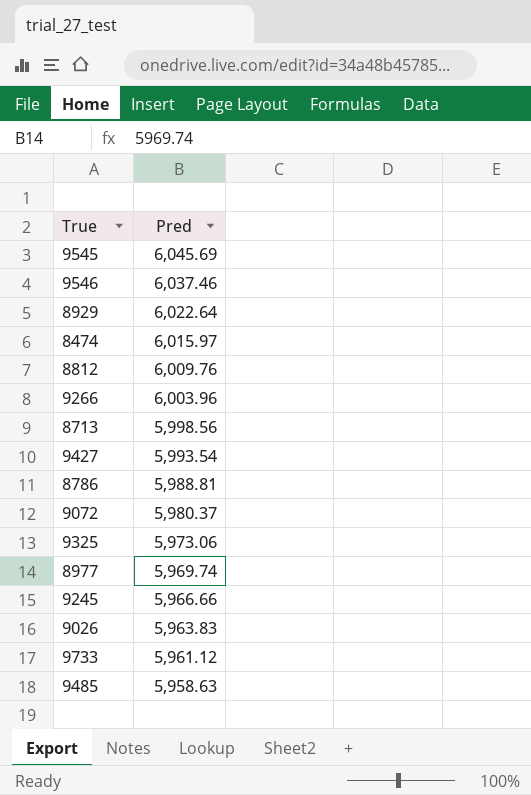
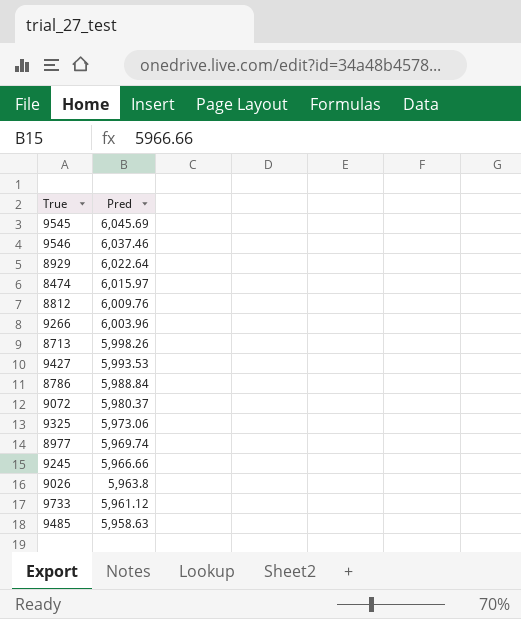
8713 | Pred: 5,998.56 -> 5,998.26
9427 | Pred: 5,993.54 -> 5,993.53
8786 | Pred: 5,988.81 -> 5,988.84
9026 | Pred: 5,963.83 -> 5,963.8

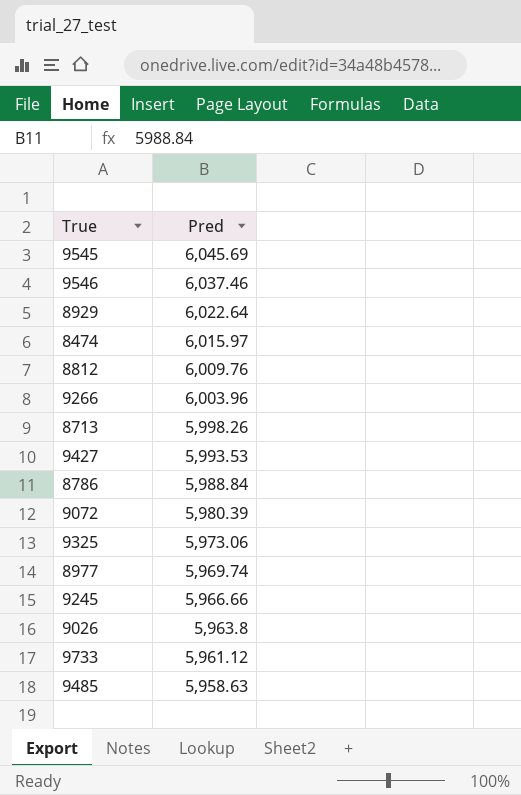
9072 | Pred: 5,980.37 -> 5,980.39

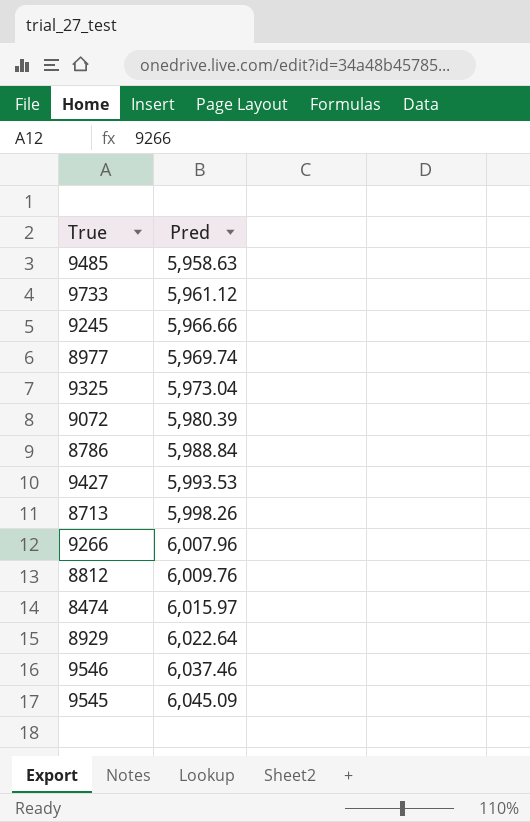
row order: Pred descending -> Pred ascending
row 9026: 5,963.8 -> none
9325 | Pred: 5,973.06 -> 5,973.04
9266 | Pred: 6,003.96 -> 6,007.96
9545 | Pred: 6,045.69 -> 6,045.09

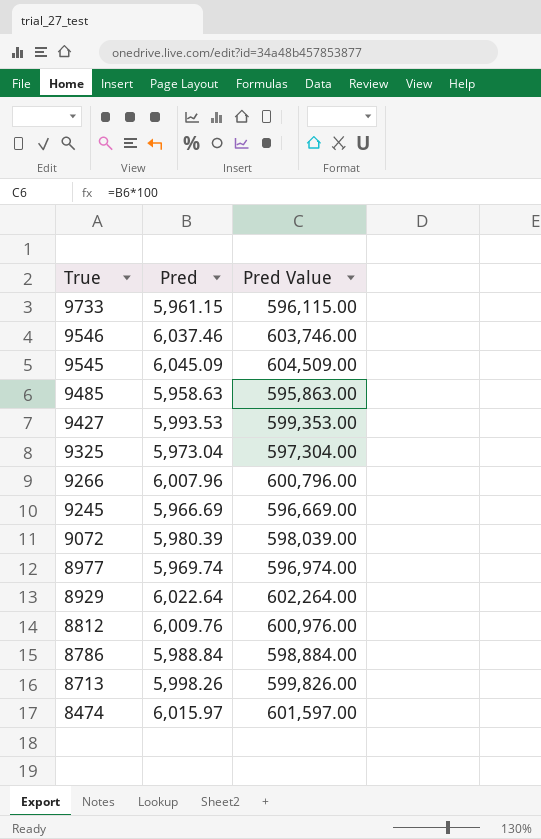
row order: Pred ascending -> True descending
column Pred Value | formula: none -> [Pred] * 100
9733 | Pred: 5,961.12 -> 5,961.15
9245 | Pred: 5,966.66 -> 5,966.69

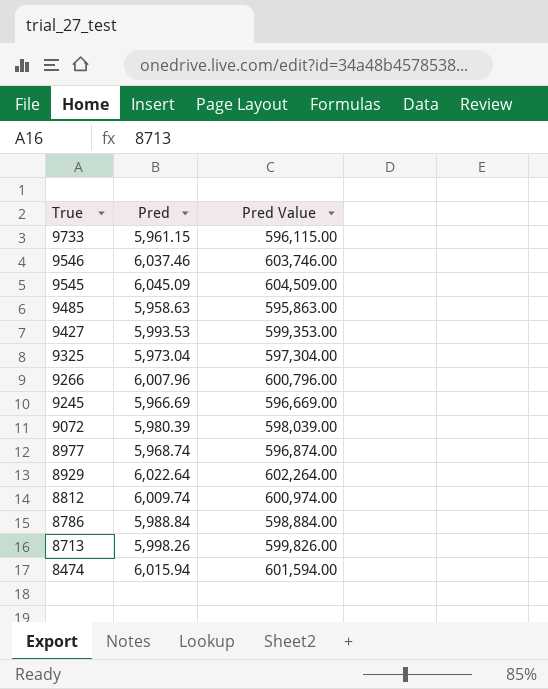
8977 | Pred: 5,969.74 -> 5,968.74
8977 | Pred Value: 596,974.00 -> 596,874.00
8812 | Pred: 6,009.76 -> 6,009.74
8812 | Pred Value: 600,976.00 -> 600,974.00
8474 | Pred: 6,015.97 -> 6,015.94
8474 | Pred Value: 601,597.00 -> 601,594.00

